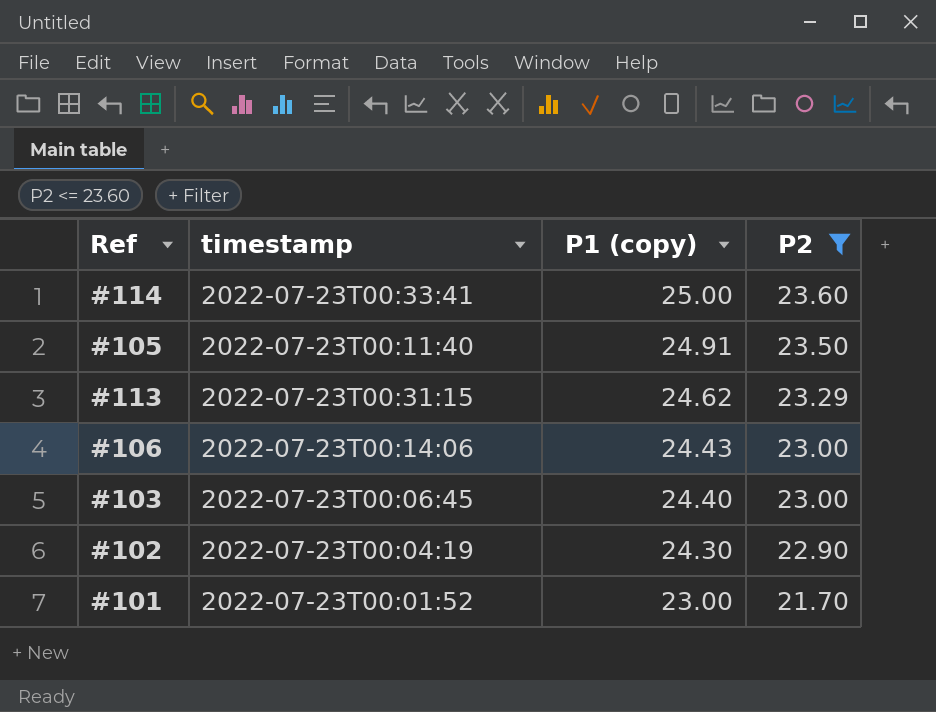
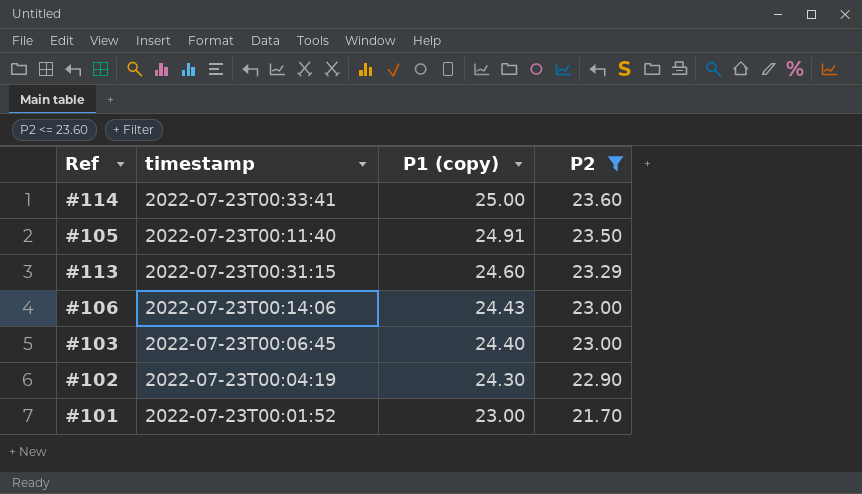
#113 | P1 (copy): 24.62 -> 24.60

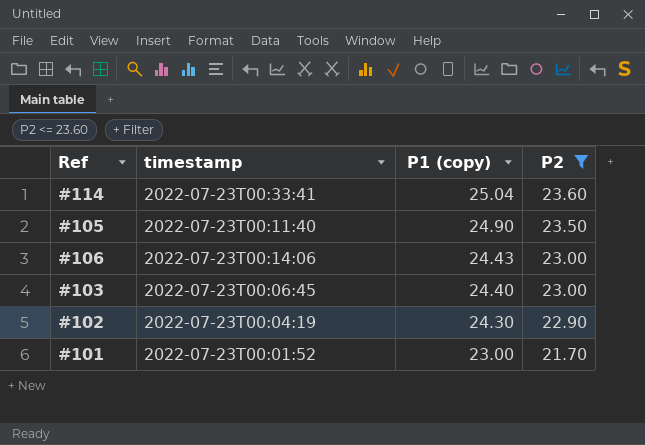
row #113: 2022-07-23T00:31:15 | 24.60 | 23.29 -> none
#114 | P1 (copy): 25.00 -> 25.04
#105 | P1 (copy): 24.91 -> 24.90

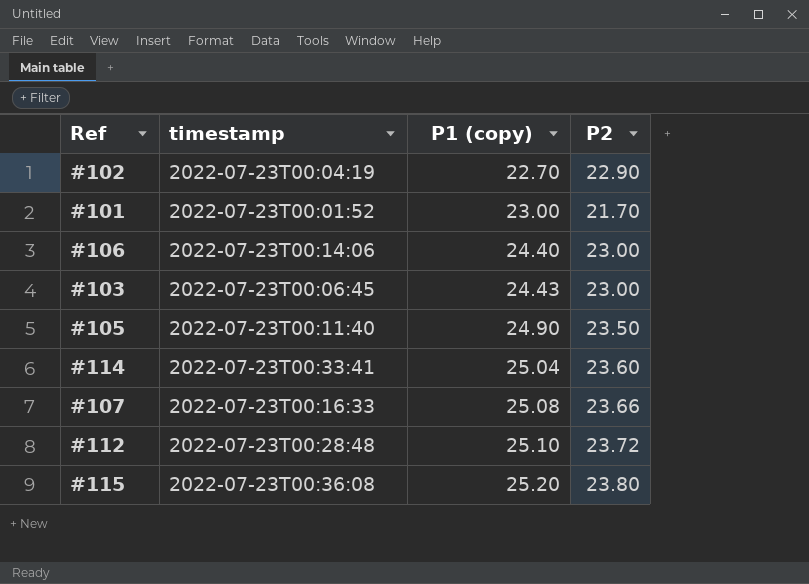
filter: P2 <= 23.60 -> none
row order: P1 (copy) descending -> P1 (copy) ascending
#102 | P1 (copy): 24.30 -> 22.70
#106 | P1 (copy): 24.43 -> 24.40
#103 | P1 (copy): 24.40 -> 24.43

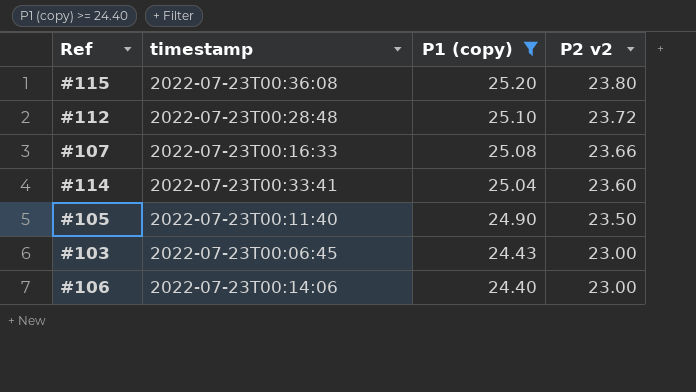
filter: none -> P1 (copy) >= 24.40
row order: P1 (copy) ascending -> P1 (copy) descending
column name: P2 -> P2 v2

